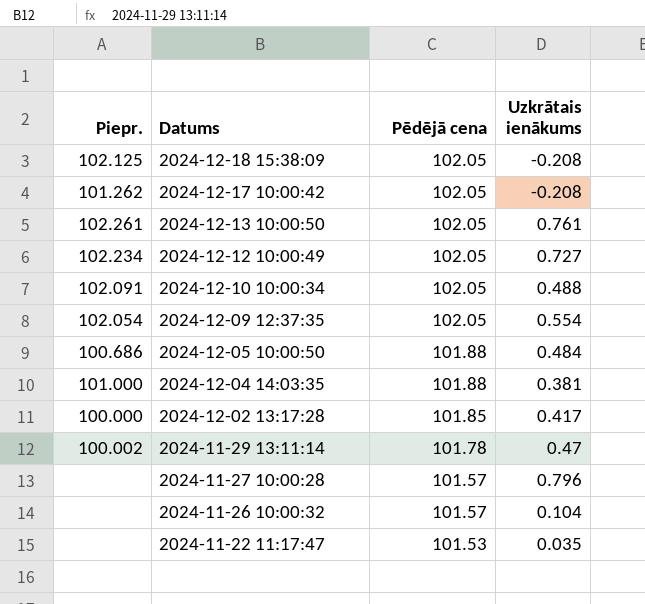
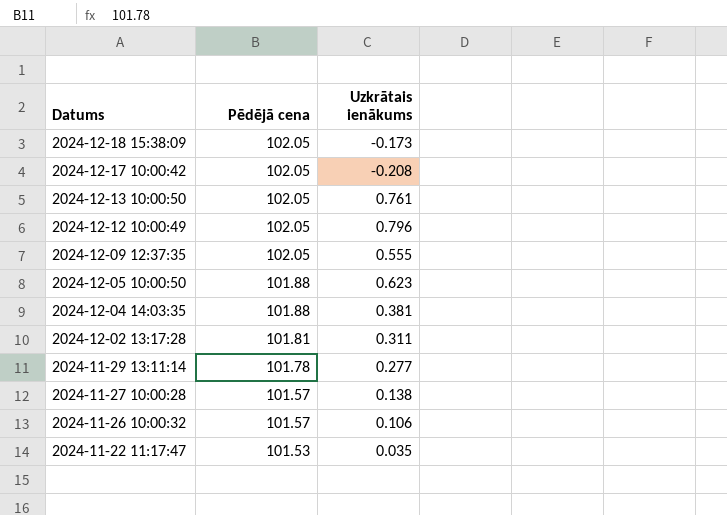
column Piepr. | position: 1 -> none
row 2024-12-10 10:00:34: 102.091 | 102.05 | 0.488 -> none
2024-12-18 15:38:09 | Uzkrātais ienākums: -0.208 -> -0.173
2024-12-12 10:00:49 | Uzkrātais ienākums: 0.727 -> 0.796
2024-12-09 12:37:35 | Uzkrātais ienākums: 0.554 -> 0.555
2024-12-05 10:00:50 | Uzkrātais ienākums: 0.484 -> 0.623
2024-12-02 13:17:28 | Pēdējā cena: 101.85 -> 101.81
2024-12-02 13:17:28 | Uzkrātais ienākums: 0.417 -> 0.311
2024-11-29 13:11:14 | Uzkrātais ienākums: 0.47 -> 0.277
2024-11-27 10:00:28 | Uzkrātais ienākums: 0.796 -> 0.138
2024-11-26 10:00:32 | Uzkrātais ienākums: 0.104 -> 0.106

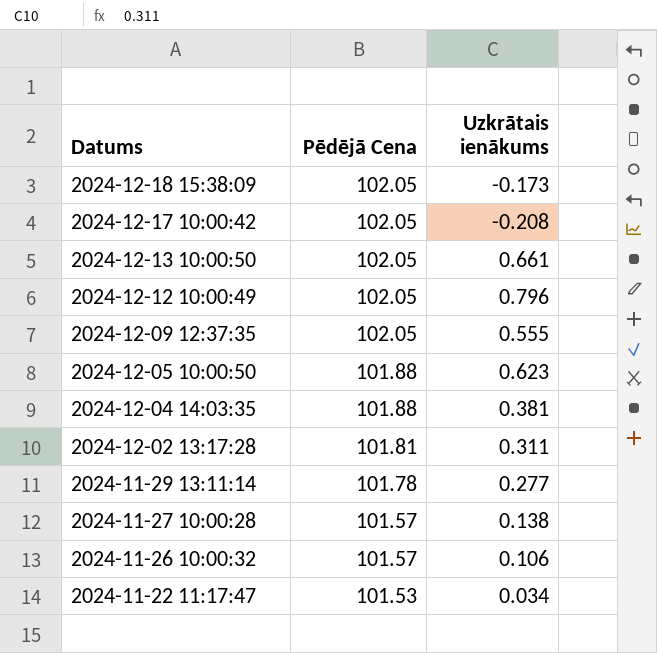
column name: Pēdējā cena -> Pēdējā Cena
2024-12-13 10:00:50 | Uzkrātais ienākums: 0.761 -> 0.661
2024-11-22 11:17:47 | Uzkrātais ienākums: 0.035 -> 0.034

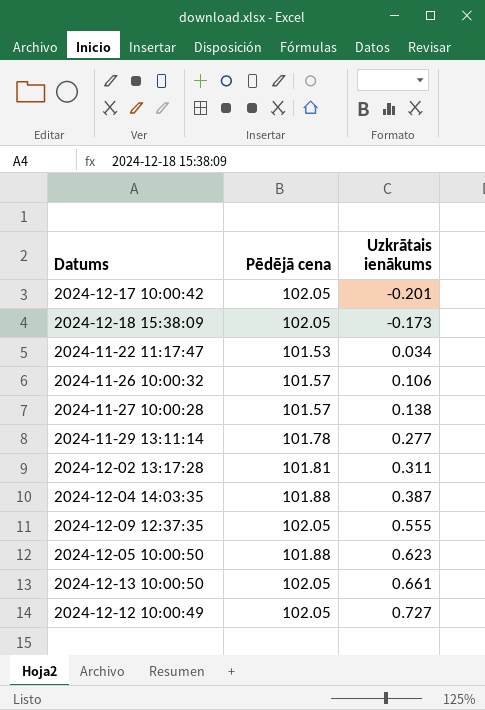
row order: Datums descending -> Uzkrātais ienākums ascending
column name: Pēdējā Cena -> Pēdējā cena
2024-12-17 10:00:42 | Uzkrātais ienākums: -0.208 -> -0.201
2024-12-04 14:03:35 | Uzkrātais ienākums: 0.381 -> 0.387
2024-12-12 10:00:49 | Uzkrātais ienākums: 0.796 -> 0.727

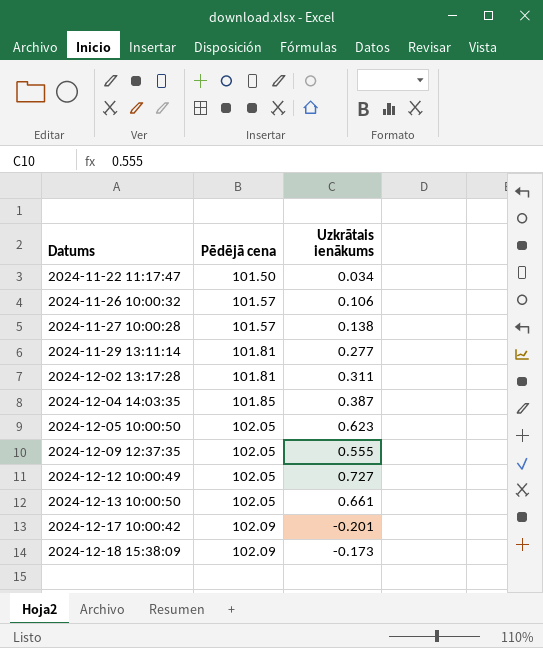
row order: Uzkrātais ienākums ascending -> Datums ascending
2024-11-22 11:17:47 | Pēdējā cena: 101.53 -> 101.50
2024-11-29 13:11:14 | Pēdējā cena: 101.78 -> 101.81
2024-12-04 14:03:35 | Pēdējā cena: 101.88 -> 101.85
2024-12-05 10:00:50 | Pēdējā cena: 101.88 -> 102.05
2024-12-17 10:00:42 | Pēdējā cena: 102.05 -> 102.09
2024-12-18 15:38:09 | Pēdējā cena: 102.05 -> 102.09

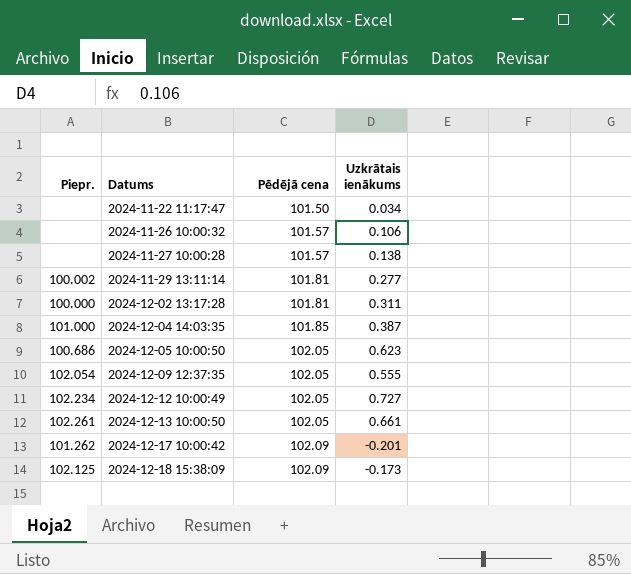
column Piepr. | position: none -> 1

